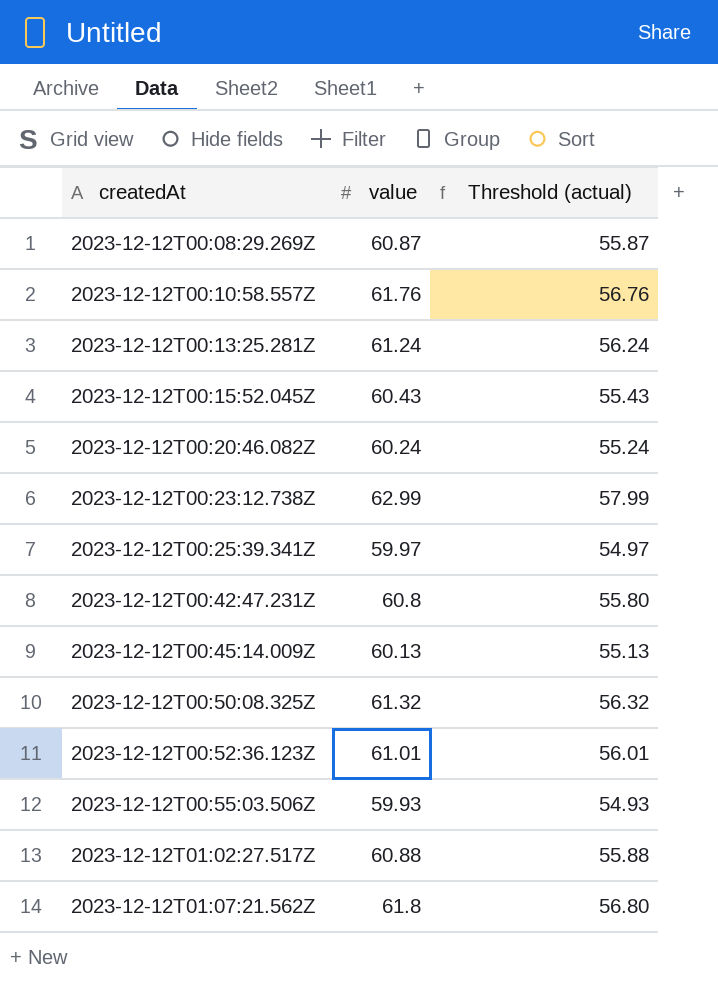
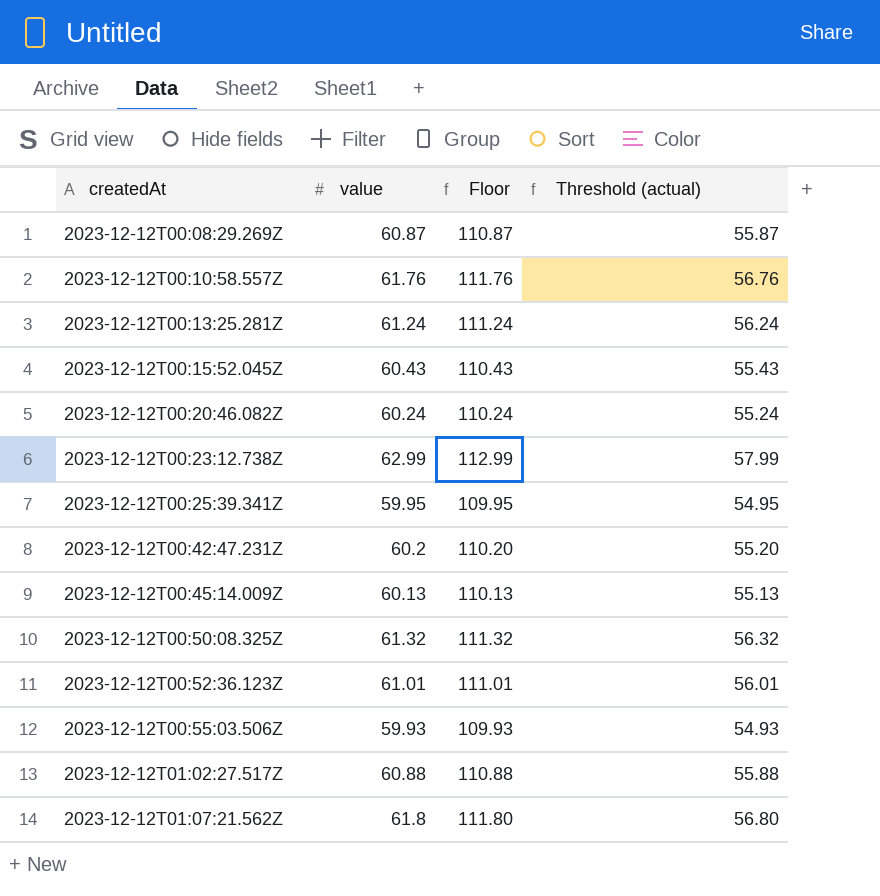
column Floor | formula: none -> [value] + 50
2023-12-12T00:25:39.341Z | value: 59.97 -> 59.95
2023-12-12T00:25:39.341Z | Threshold (actual): 54.97 -> 54.95
2023-12-12T00:42:47.231Z | value: 60.8 -> 60.2
2023-12-12T00:42:47.231Z | Threshold (actual): 55.80 -> 55.20

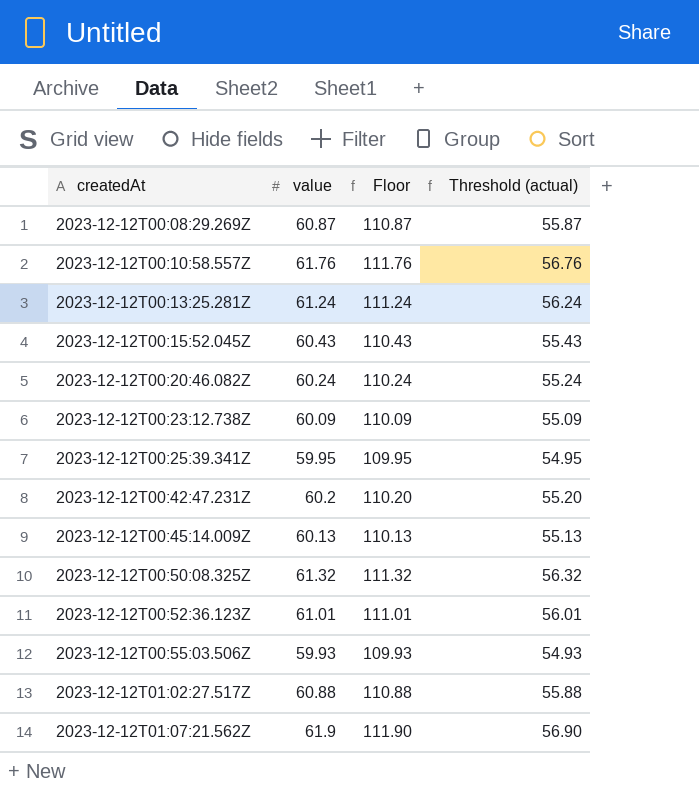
2023-12-12T00:23:12.738Z | value: 62.99 -> 60.09
2023-12-12T00:23:12.738Z | Floor: 112.99 -> 110.09
2023-12-12T00:23:12.738Z | Threshold (actual): 57.99 -> 55.09
2023-12-12T01:07:21.562Z | value: 61.8 -> 61.9
2023-12-12T01:07:21.562Z | Floor: 111.80 -> 111.90
2023-12-12T01:07:21.562Z | Threshold (actual): 56.80 -> 56.90

